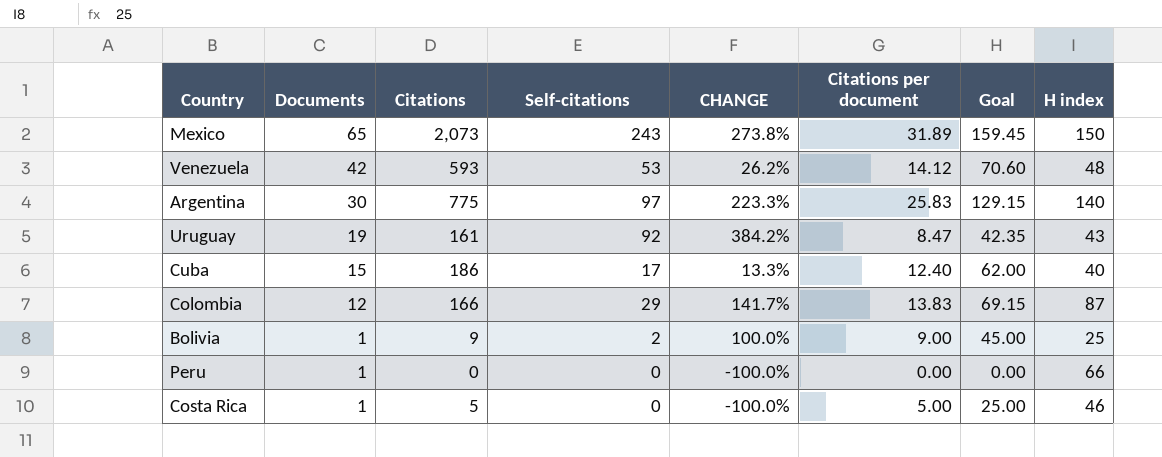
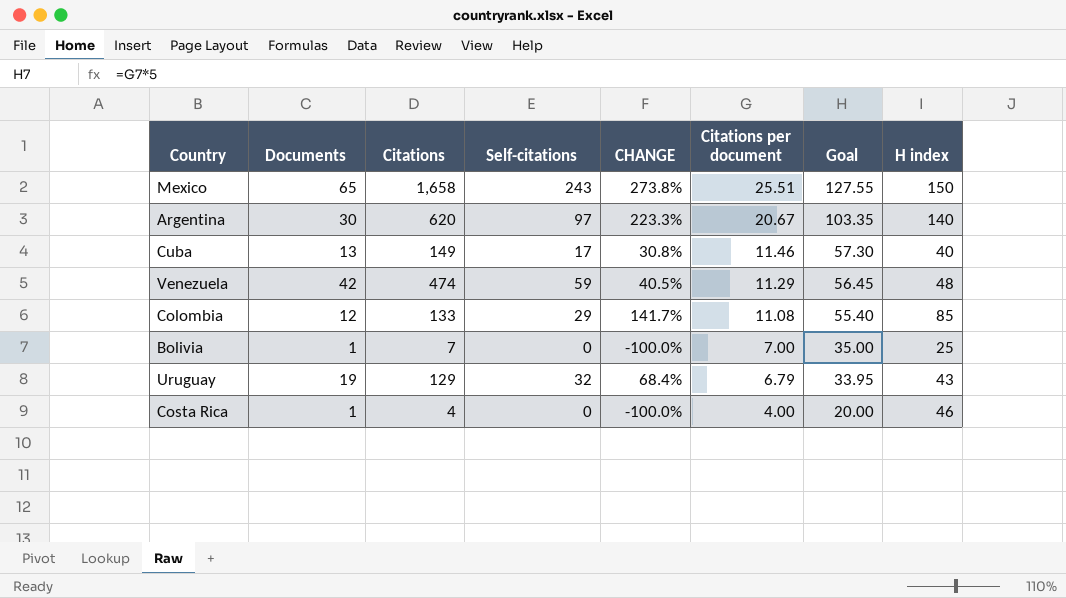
row order: Documents descending -> Citations per document descending
row Peru: 1 | 0 | 0 | -100.0% | 0.00 | 0.00 | 66 -> none
Mexico | Citations: 2,073 -> 1,658
Mexico | Citations per document: 31.89 -> 25.51
Mexico | Goal: 159.45 -> 127.55
Argentina | Citations: 775 -> 620
Argentina | Citations per document: 25.83 -> 20.67
Argentina | Goal: 129.15 -> 103.35
Cuba | Documents: 15 -> 13
Cuba | Citations: 186 -> 149
Cuba | CHANGE: 13.3% -> 30.8%
Cuba | Citations per document: 12.40 -> 11.46
Cuba | Goal: 62.00 -> 57.30
Venezuela | Citations: 593 -> 474
Venezuela | Self-citations: 53 -> 59
Venezuela | CHANGE: 26.2% -> 40.5%
Venezuela | Citations per document: 14.12 -> 11.29
Venezuela | Goal: 70.60 -> 56.45
Colombia | Citations: 166 -> 133
Colombia | Citations per document: 13.83 -> 11.08
Colombia | Goal: 69.15 -> 55.40
Colombia | H index: 87 -> 85
Bolivia | Citations: 9 -> 7
Bolivia | Self-citations: 2 -> 0
Bolivia | CHANGE: 100.0% -> -100.0%
Bolivia | Citations per document: 9.00 -> 7.00
Bolivia | Goal: 45.00 -> 35.00
Uruguay | Citations: 161 -> 129
Uruguay | Self-citations: 92 -> 32
Uruguay | CHANGE: 384.2% -> 68.4%
Uruguay | Citations per document: 8.47 -> 6.79
Uruguay | Goal: 42.35 -> 33.95
Costa Rica | Citations: 5 -> 4
Costa Rica | Citations per document: 5.00 -> 4.00
Costa Rica | Goal: 25.00 -> 20.00

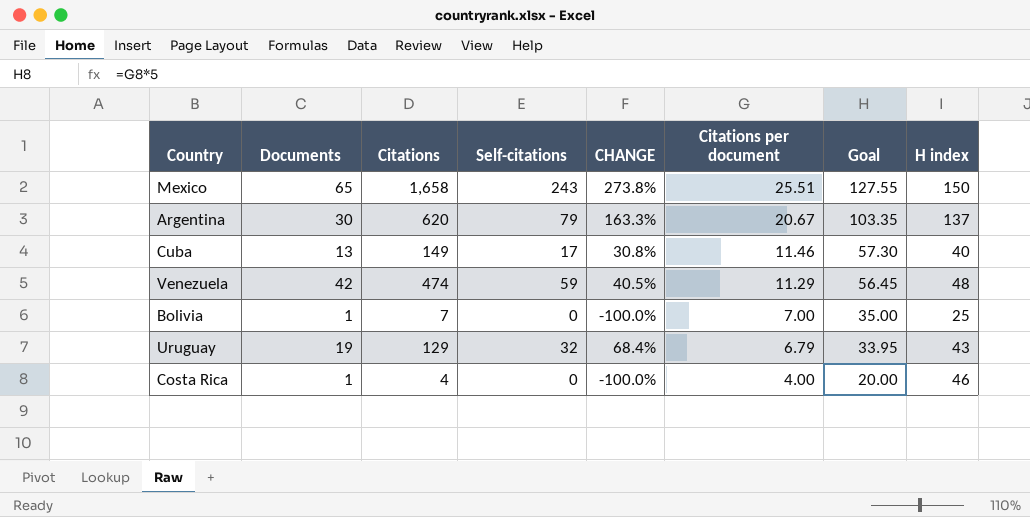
row Colombia: 12 | 133 | 29 | 141.7% | 11.08 | 55.40 | 85 -> none
Argentina | Self-citations: 97 -> 79
Argentina | CHANGE: 223.3% -> 163.3%
Argentina | H index: 140 -> 137

